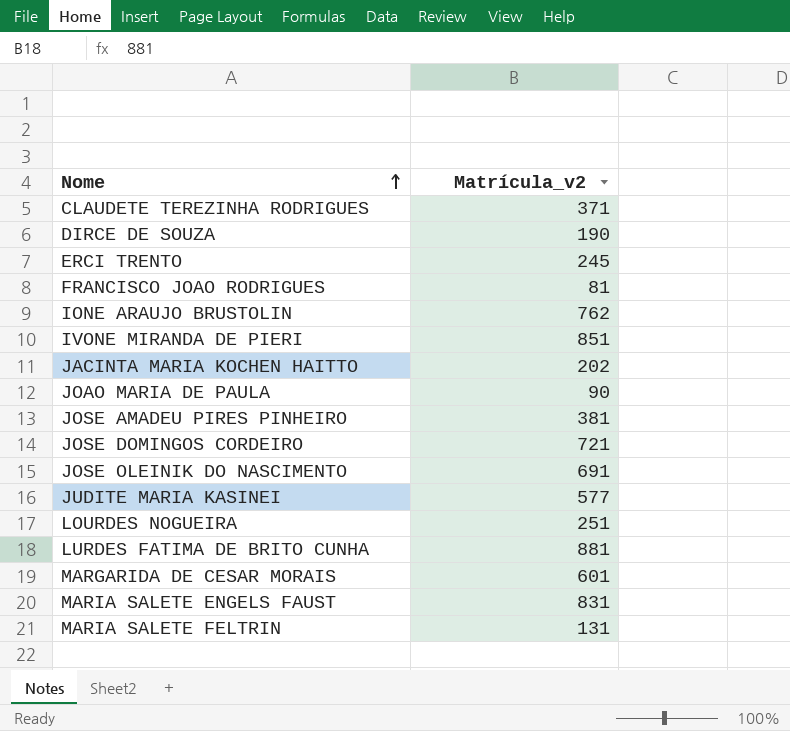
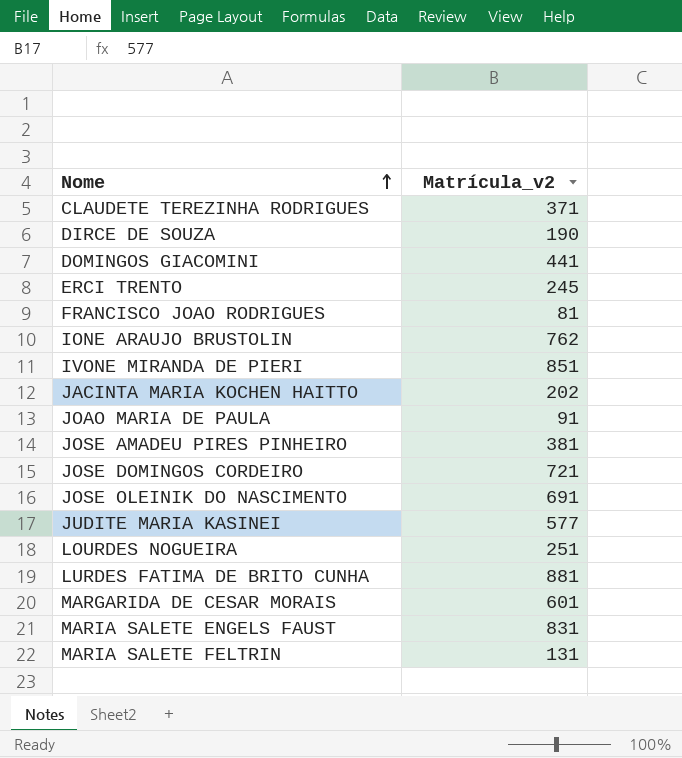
row DOMINGOS GIACOMINI: none -> 441
JOAO MARIA DE PAULA | Matrícula_v2: 90 -> 91

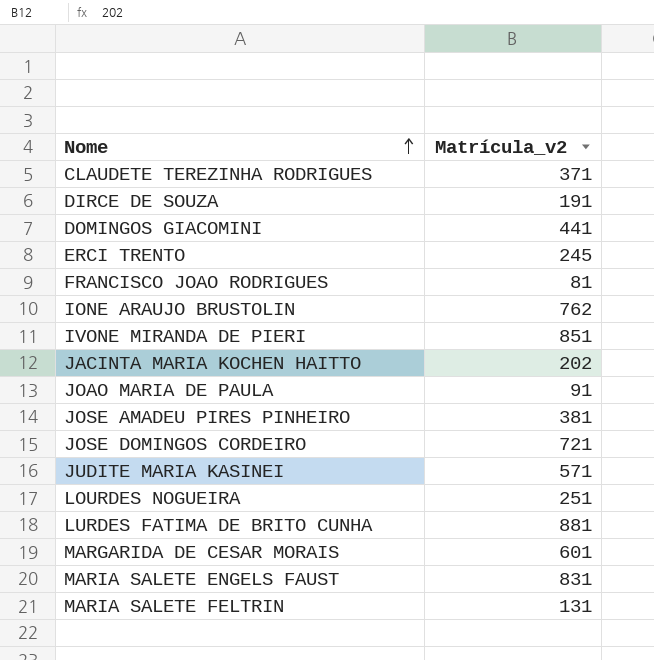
row JOSE OLEINIK DO NASCIMENTO: 691 -> none
DIRCE DE SOUZA | Matrícula_v2: 190 -> 191
JUDITE MARIA KASINEI | Matrícula_v2: 577 -> 571

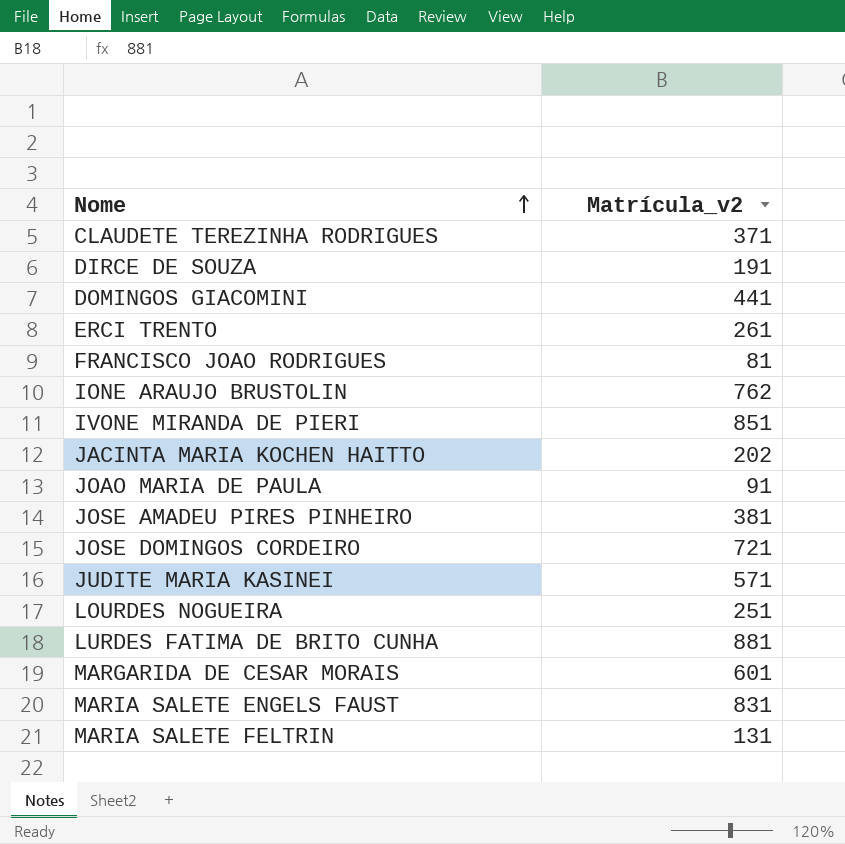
ERCI TRENTO | Matrícula_v2: 245 -> 261

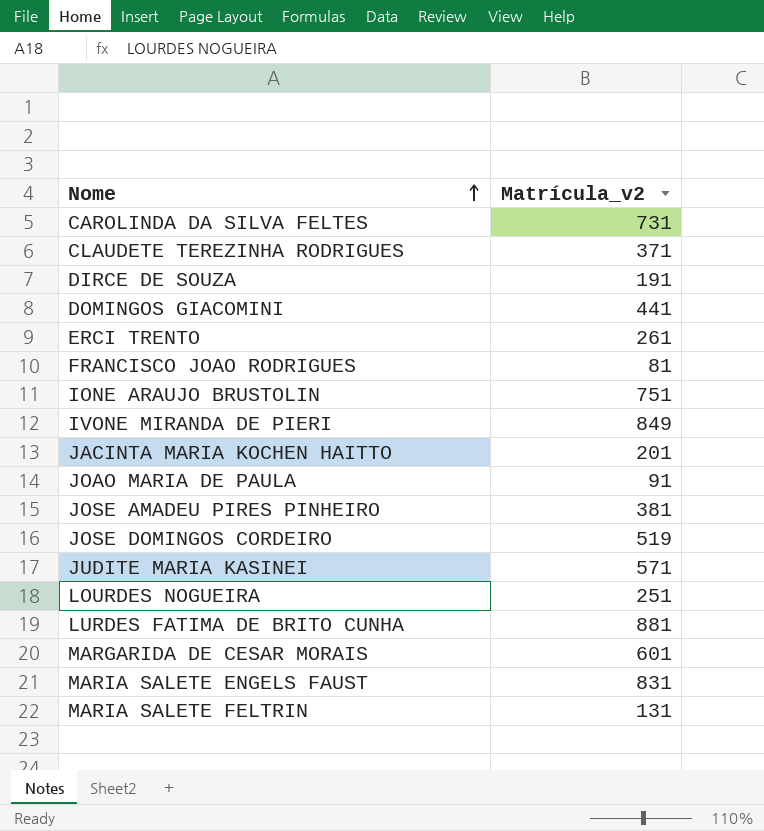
row CAROLINDA DA SILVA FELTES: none -> 731
IONE ARAUJO BRUSTOLIN | Matrícula_v2: 762 -> 751
IVONE MIRANDA DE PIERI | Matrícula_v2: 851 -> 849
JACINTA MARIA KOCHEN HAITTO | Matrícula_v2: 202 -> 201
JOSE DOMINGOS CORDEIRO | Matrícula_v2: 721 -> 519

